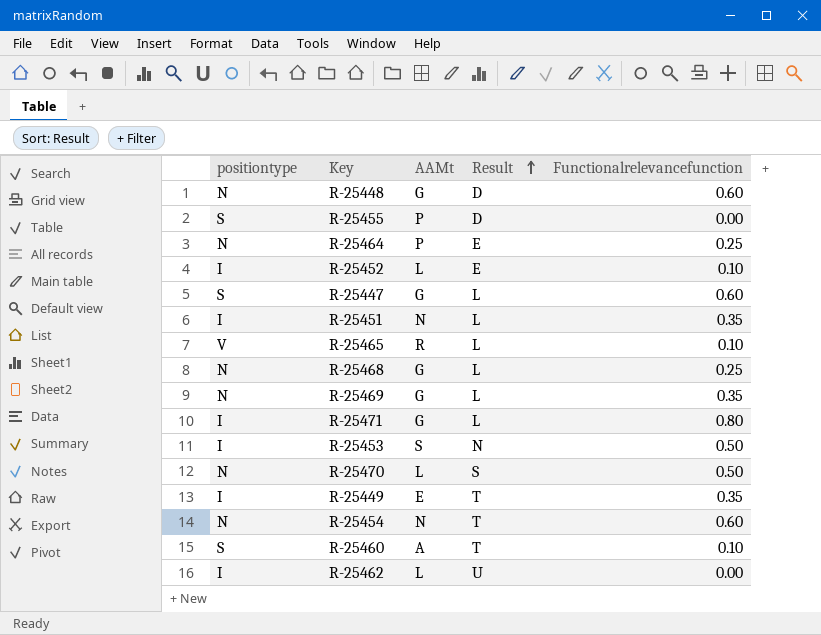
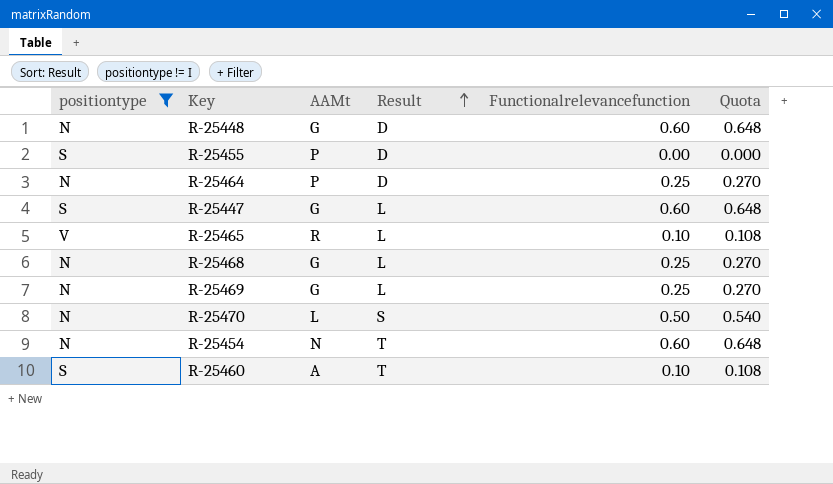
filter: none -> positiontype != I
column Quota | formula: none -> [Functionalrelevancefunction] * 1.08
R-25464 | Result: E -> D
R-25469 | Functionalrelevancefunction: 0.35 -> 0.25

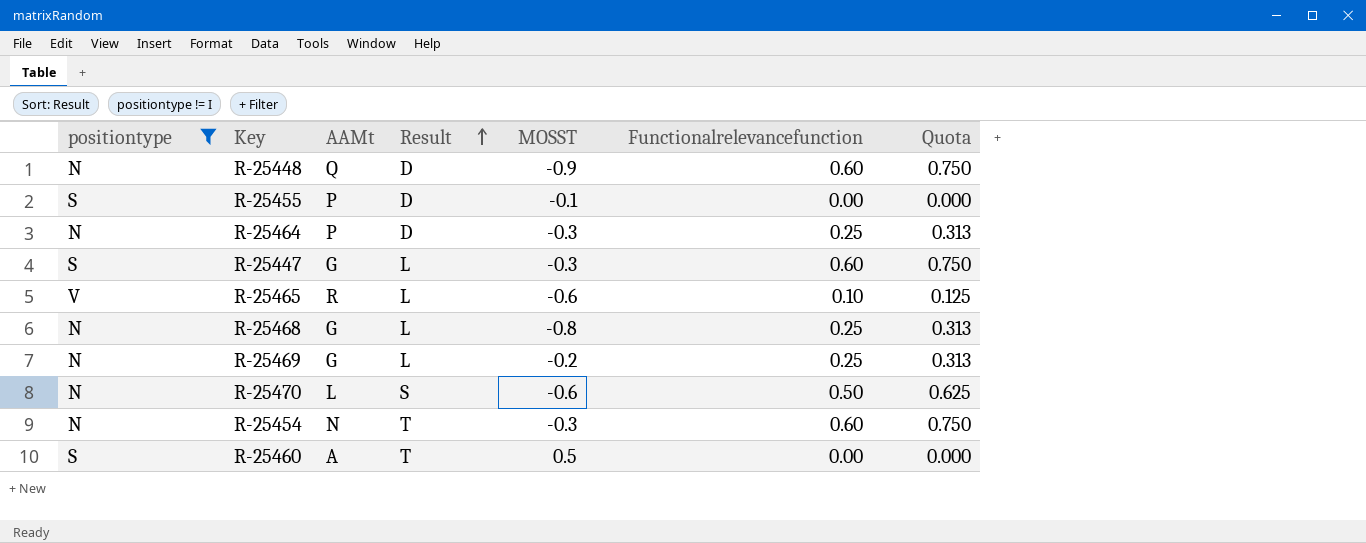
column MOSST | position: none -> 5
column Quota | formula: [Functionalrelevancefunction] * 1.08 -> [Functionalrelevancefunction] * 1.25
R-25448 | AAMt: G -> Q
R-25460 | Functionalrelevancefunction: 0.10 -> 0.00

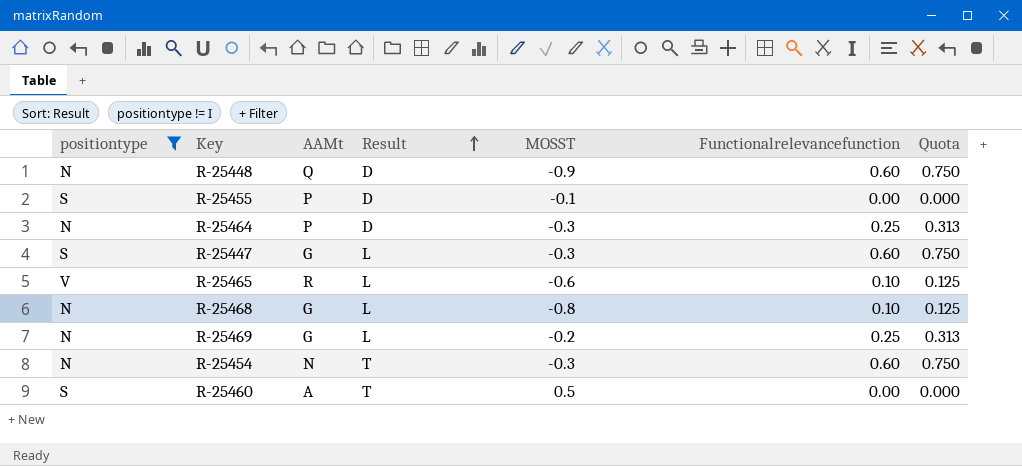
row R-25470: N | L | S | -0.6 | 0.50 | 0.625 -> none
R-25468 | Functionalrelevancefunction: 0.25 -> 0.10
R-25468 | Quota: 0.313 -> 0.125

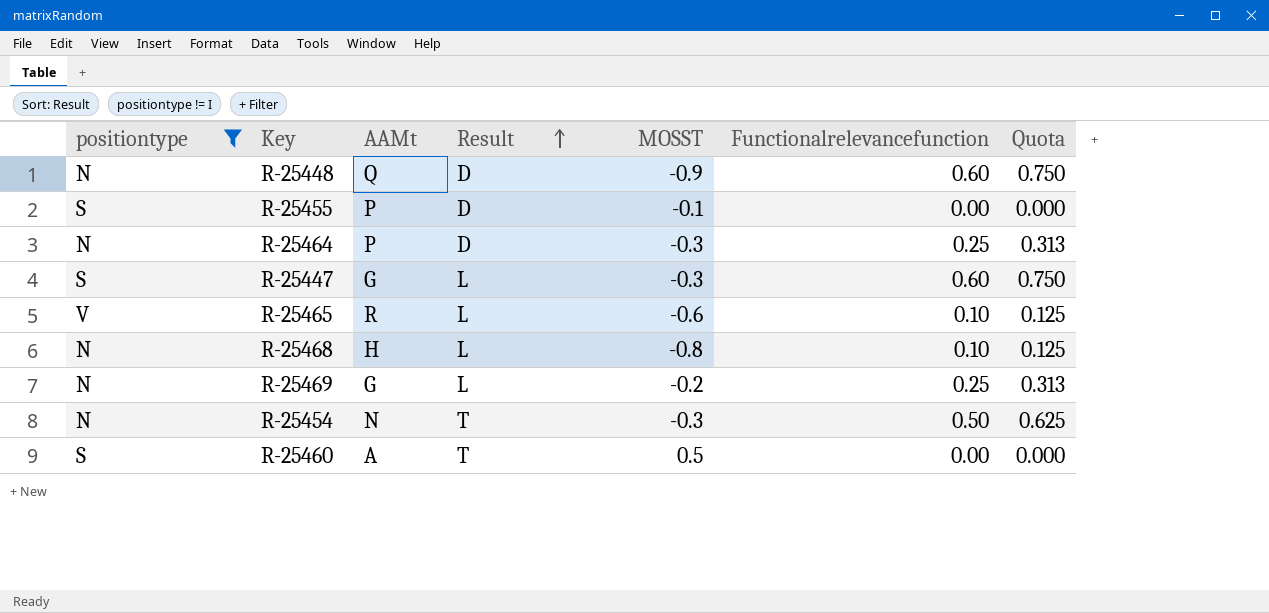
R-25468 | AAMt: G -> H
R-25454 | Functionalrelevancefunction: 0.60 -> 0.50
R-25454 | Quota: 0.750 -> 0.625

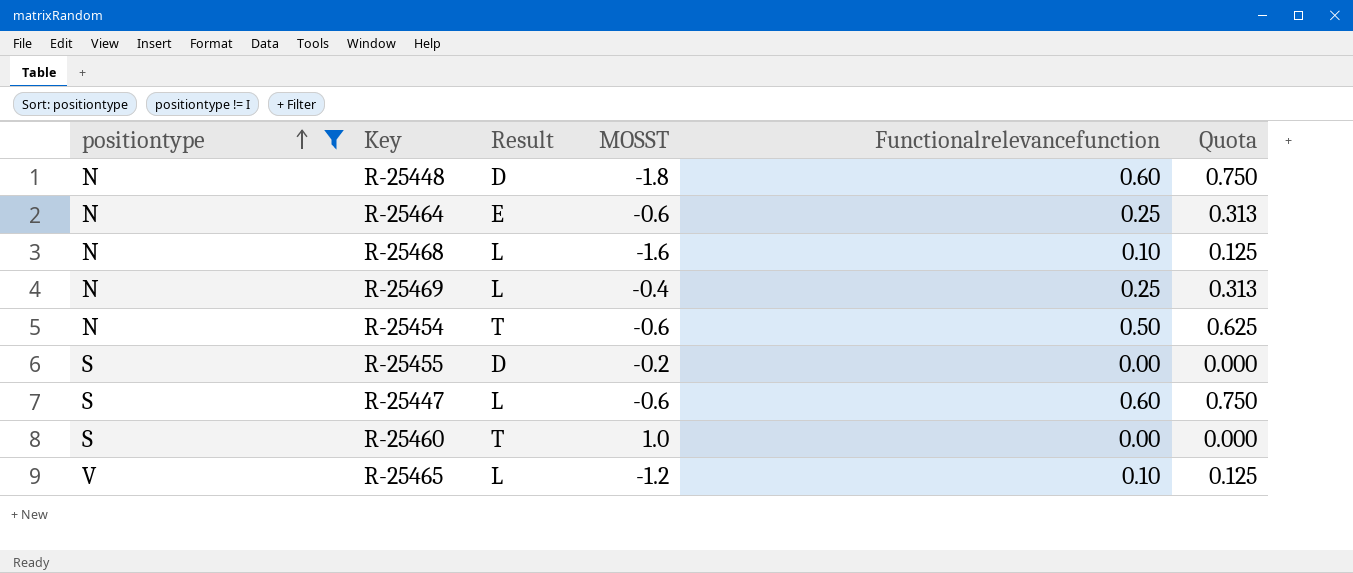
row order: Result ascending -> positiontype ascending
column AAMt | position: 3 -> none
R-25448 | MOSST: -0.9 -> -1.8
R-25464 | Result: D -> E
R-25464 | MOSST: -0.3 -> -0.6
R-25468 | MOSST: -0.8 -> -1.6
R-25469 | MOSST: -0.2 -> -0.4
R-25454 | MOSST: -0.3 -> -0.6
R-25455 | MOSST: -0.1 -> -0.2
R-25447 | MOSST: -0.3 -> -0.6
R-25460 | MOSST: 0.5 -> 1.0
R-25465 | MOSST: -0.6 -> -1.2

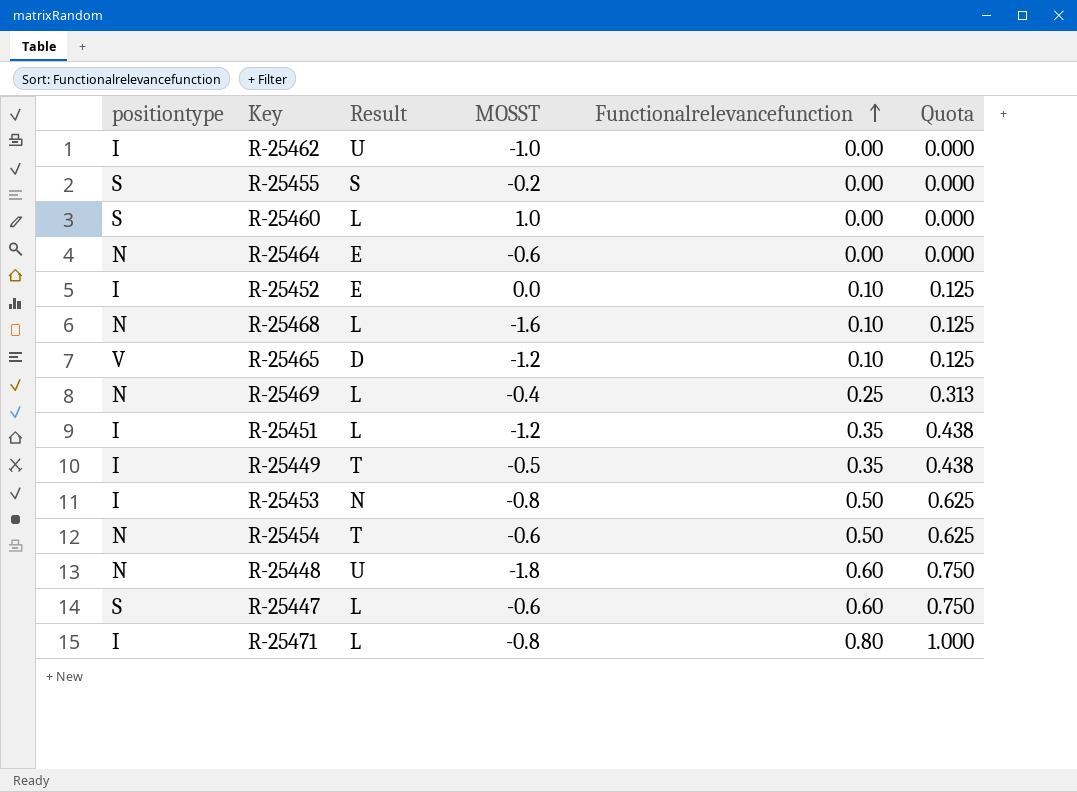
filter: positiontype != I -> none
row order: positiontype ascending -> Functionalrelevancefunction ascending
R-25455 | Result: D -> S
R-25460 | Result: T -> L
R-25464 | Functionalrelevancefunction: 0.25 -> 0.00
R-25464 | Quota: 0.313 -> 0.000
R-25465 | Result: L -> D
R-25448 | Result: D -> U

